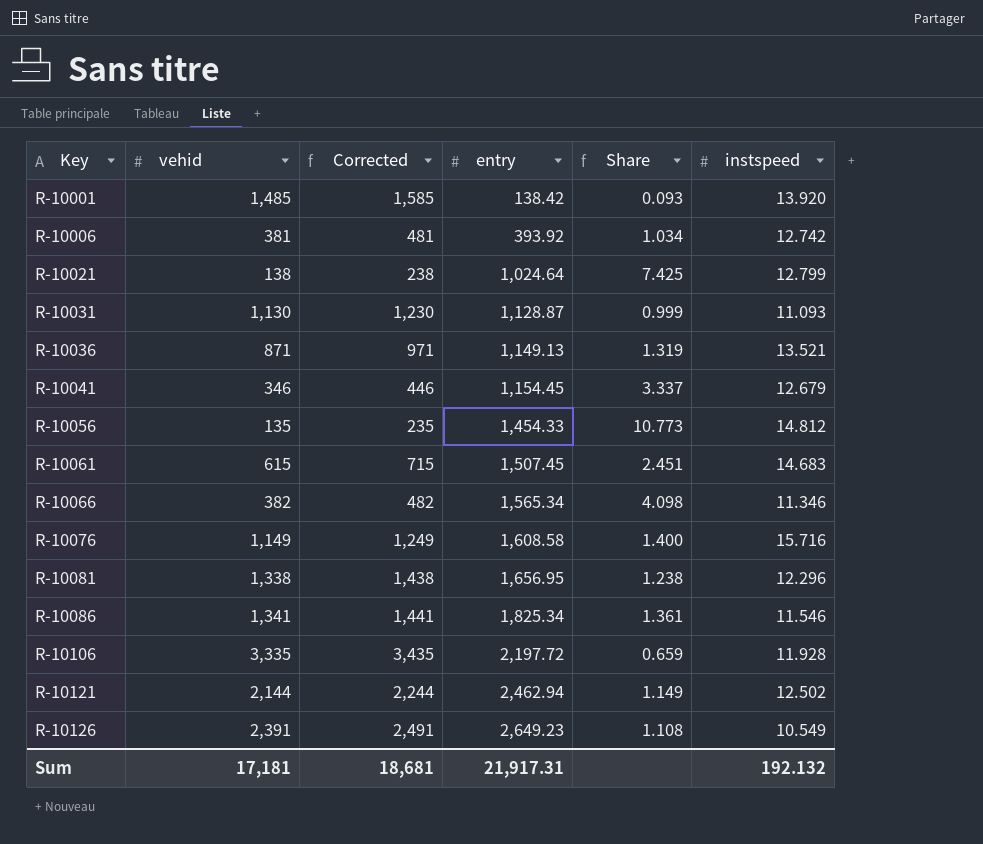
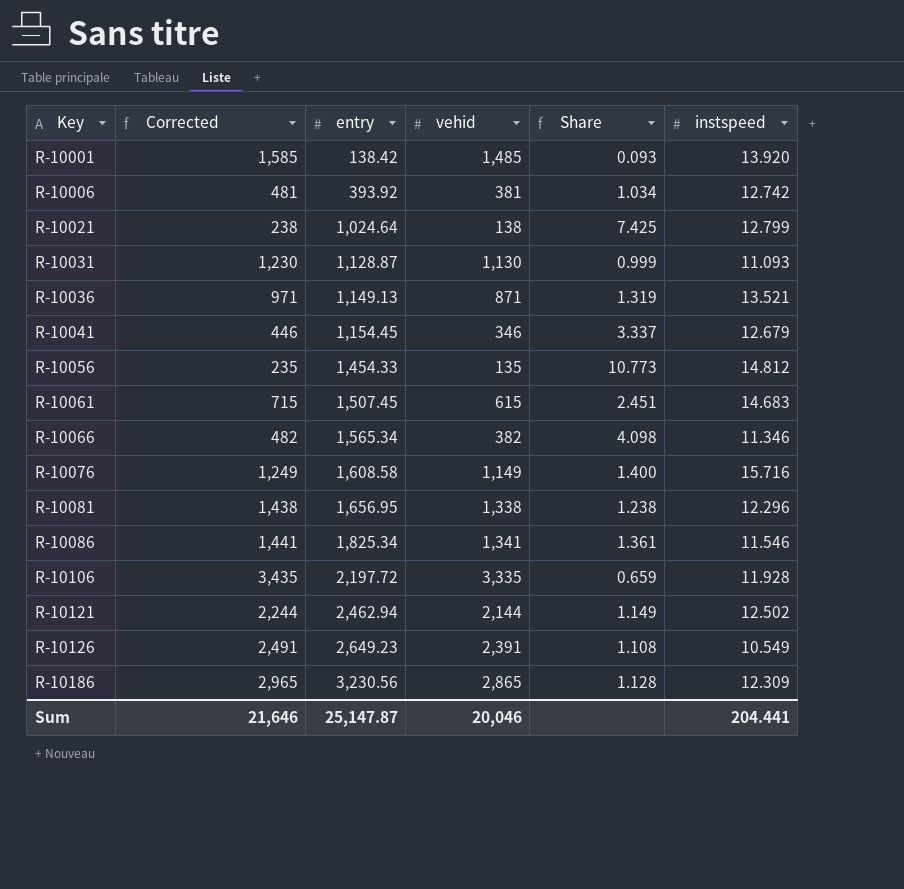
column vehid | position: 2 -> 4
row R-10186: none -> 2,965 | 3,230.56 | 2,865 | 1.128 | 12.309
Sum | Corrected: 18,681 -> 21,646
Sum | entry: 21,917.31 -> 25,147.87
Sum | vehid: 17,181 -> 20,046
Sum | instspeed: 192.132 -> 204.441

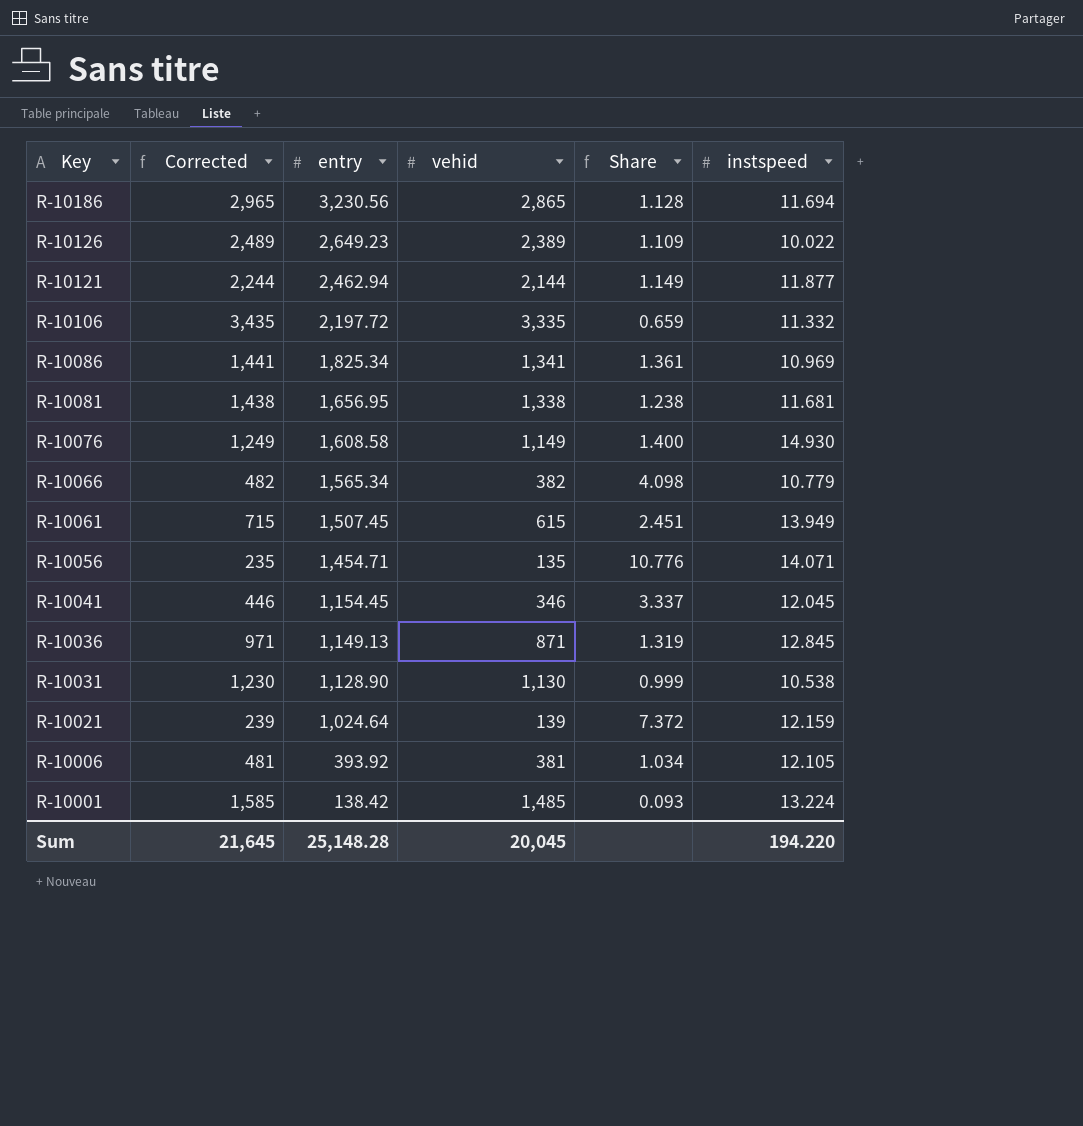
row order: Key ascending -> Key descending
R-10186 | instspeed: 12.309 -> 11.694
R-10126 | Corrected: 2,491 -> 2,489
R-10126 | vehid: 2,391 -> 2,389
R-10126 | Share: 1.108 -> 1.109
R-10126 | instspeed: 10.549 -> 10.022
R-10121 | instspeed: 12.502 -> 11.877
R-10106 | instspeed: 11.928 -> 11.332
R-10086 | instspeed: 11.546 -> 10.969
R-10081 | instspeed: 12.296 -> 11.681
R-10076 | instspeed: 15.716 -> 14.930
R-10066 | instspeed: 11.346 -> 10.779
R-10061 | instspeed: 14.683 -> 13.949
R-10056 | entry: 1,454.33 -> 1,454.71
R-10056 | Share: 10.773 -> 10.776
R-10056 | instspeed: 14.812 -> 14.071
R-10041 | instspeed: 12.679 -> 12.045
R-10036 | instspeed: 13.521 -> 12.845
R-10031 | entry: 1,128.87 -> 1,128.90
R-10031 | instspeed: 11.093 -> 10.538
R-10021 | Corrected: 238 -> 239
R-10021 | vehid: 138 -> 139
R-10021 | Share: 7.425 -> 7.372
R-10021 | instspeed: 12.799 -> 12.159
R-10006 | instspeed: 12.742 -> 12.105
R-10001 | instspeed: 13.920 -> 13.224
Sum | Corrected: 21,646 -> 21,645
Sum | entry: 25,147.87 -> 25,148.28
Sum | vehid: 20,046 -> 20,045
Sum | instspeed: 204.441 -> 194.220

